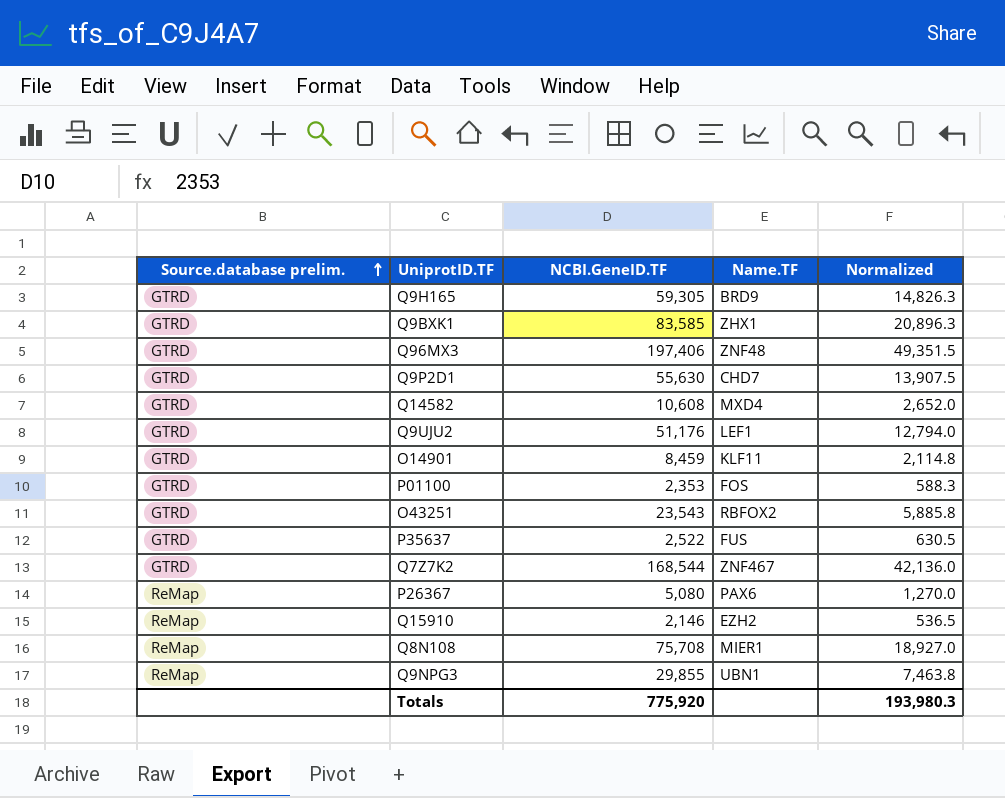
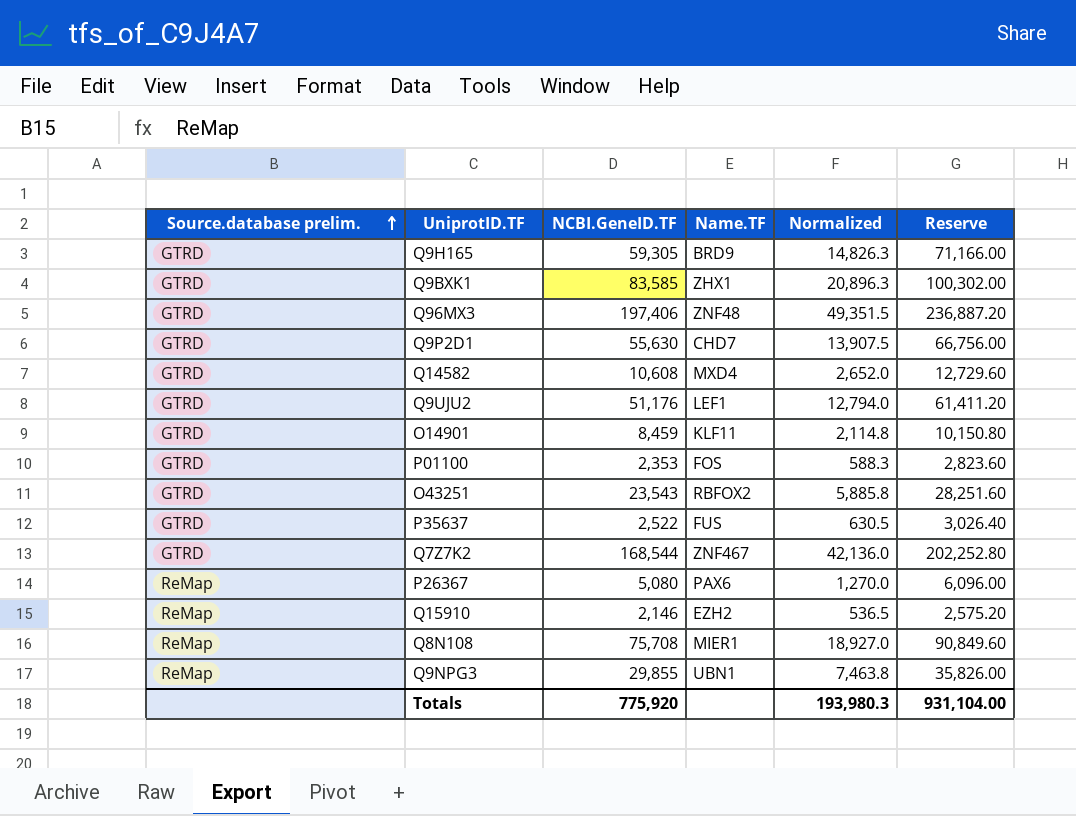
column Reserve | formula: none -> [NCBI.GeneID.TF] * 1.2

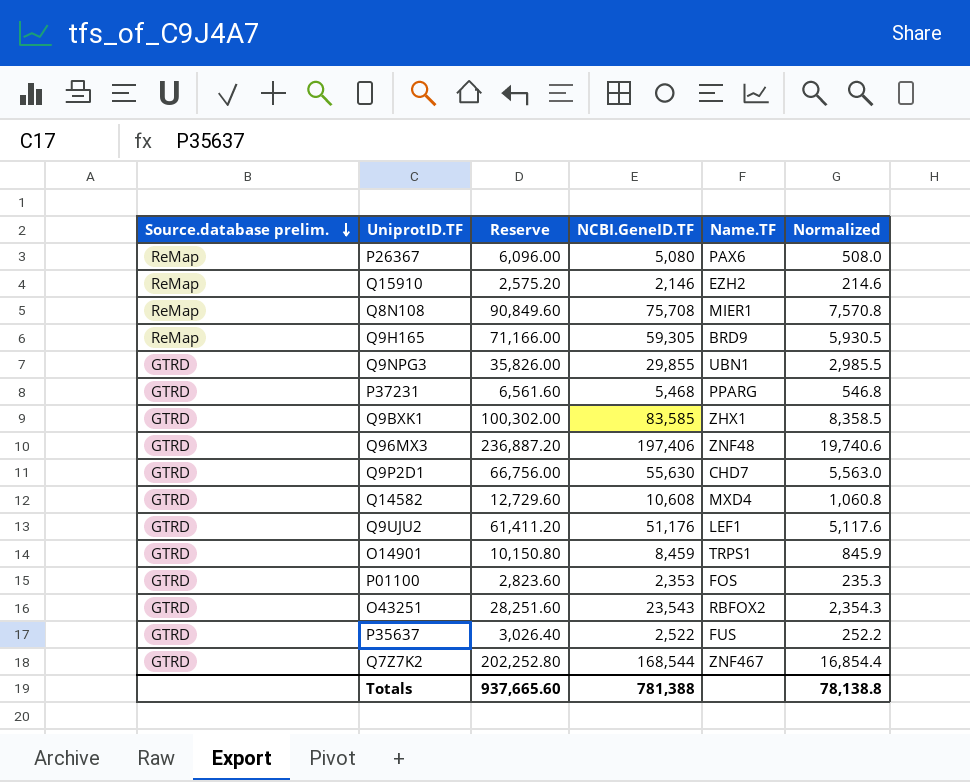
row order: Source.database prelim. ascending -> Source.database prelim. descending
column Reserve | position: 6 -> 3
column Normalized | formula: [NCBI.GeneID.TF] * 0.25 -> [NCBI.GeneID.TF] * 0.1
Q9H165 | Source.database prelim.: GTRD -> ReMap
Q9NPG3 | Source.database prelim.: ReMap -> GTRD
row P37231: none -> GTRD | 6,561.60 | 5,468 | PPARG | 546.8
O14901 | Name.TF: KLF11 -> TRPS1
Totals | Reserve: 931,104.00 -> 937,665.60
Totals | NCBI.GeneID.TF: 775,920 -> 781,388
Totals | Normalized: 193,980.3 -> 78,138.8

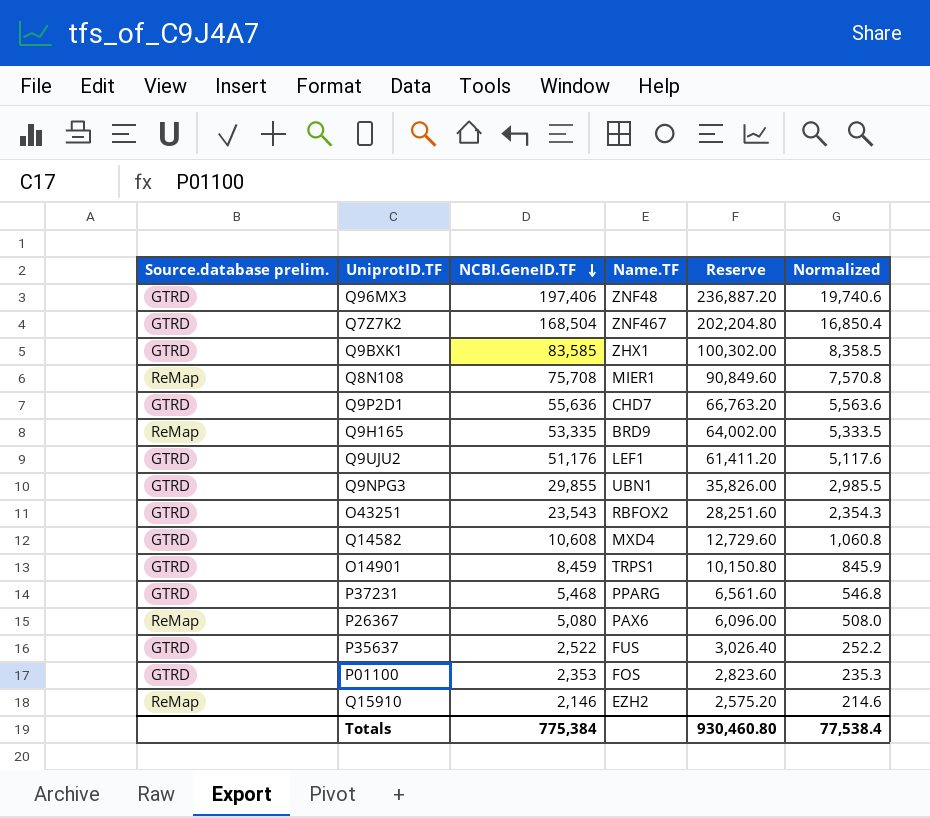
row order: Source.database prelim. descending -> NCBI.GeneID.TF descending
column Reserve | position: 3 -> 5
Q7Z7K2 | NCBI.GeneID.TF: 168,544 -> 168,504
Q7Z7K2 | Reserve: 202,252.80 -> 202,204.80
Q7Z7K2 | Normalized: 16,854.4 -> 16,850.4
Q9P2D1 | NCBI.GeneID.TF: 55,630 -> 55,636
Q9P2D1 | Reserve: 66,756.00 -> 66,763.20
Q9P2D1 | Normalized: 5,563.0 -> 5,563.6
Q9H165 | NCBI.GeneID.TF: 59,305 -> 53,335
Q9H165 | Reserve: 71,166.00 -> 64,002.00
Q9H165 | Normalized: 5,930.5 -> 5,333.5
Totals | NCBI.GeneID.TF: 781,388 -> 775,384
Totals | Reserve: 937,665.60 -> 930,460.80
Totals | Normalized: 78,138.8 -> 77,538.4

